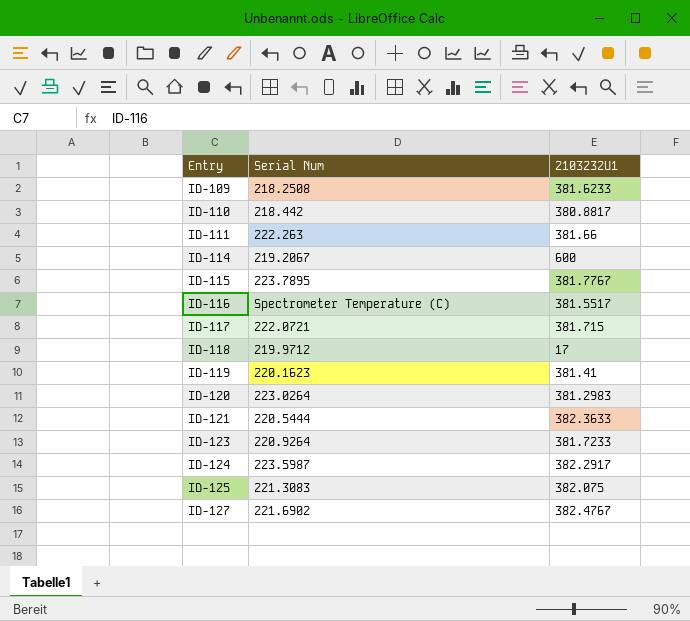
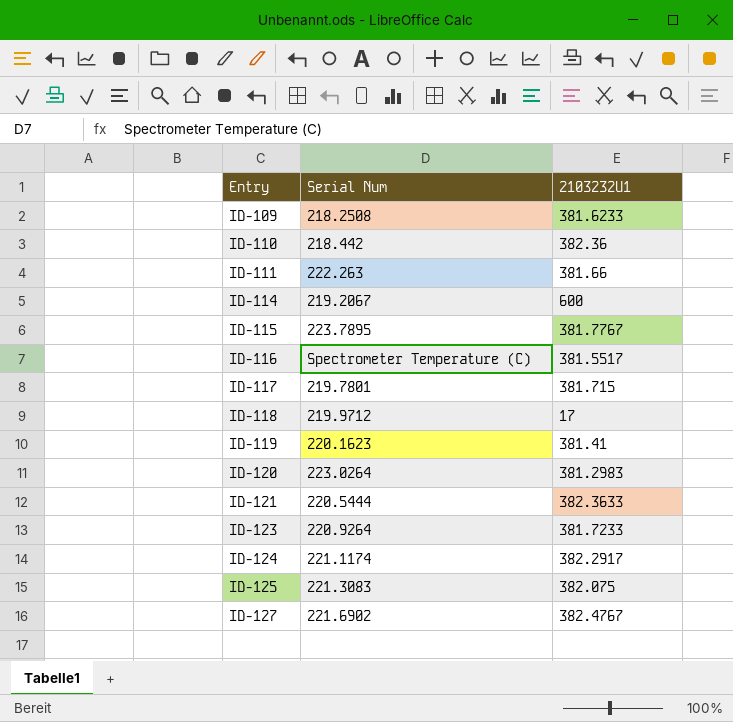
ID-110 | 2103232U1: 380.8817 -> 382.36
ID-117 | Serial Num: 222.0721 -> 219.7801
ID-124 | Serial Num: 223.5987 -> 221.1174

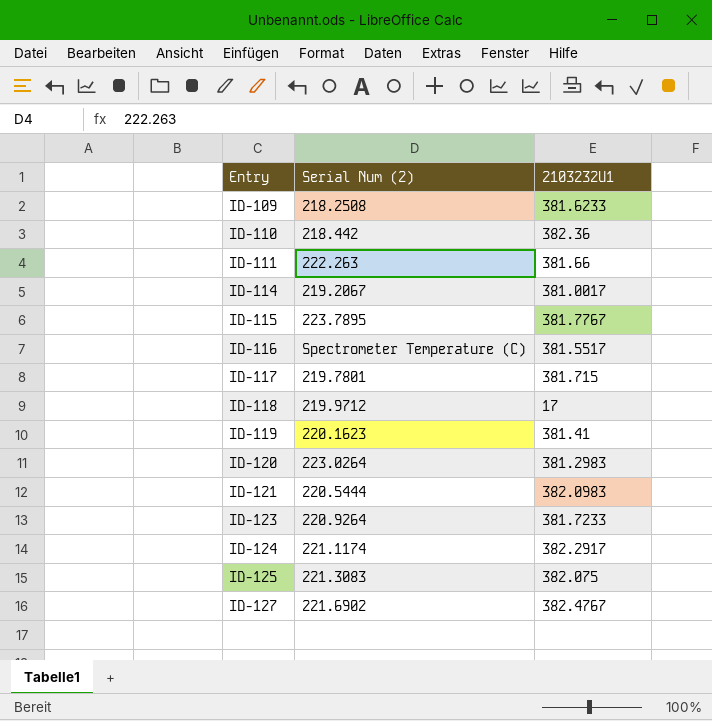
column name: Serial Num -> Serial Num (2)
ID-114 | 2103232U1: 600 -> 381.0017
ID-121 | 2103232U1: 382.3633 -> 382.0983

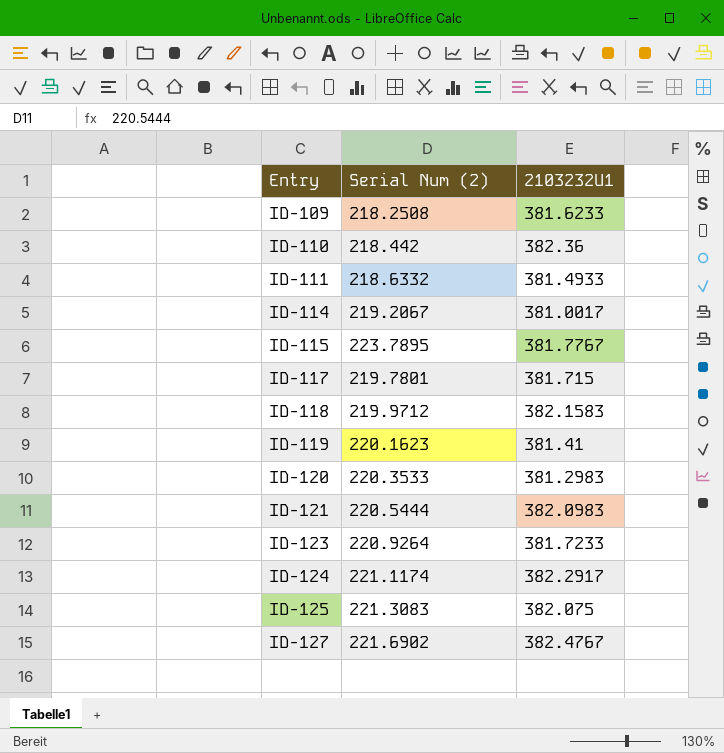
row ID-116: Spectrometer Temperature (C) | 381.5517 -> none
ID-111 | Serial Num (2): 222.263 -> 218.6332
ID-111 | 2103232U1: 381.66 -> 381.4933
ID-118 | 2103232U1: 17 -> 382.1583
ID-120 | Serial Num (2): 223.0264 -> 220.3533

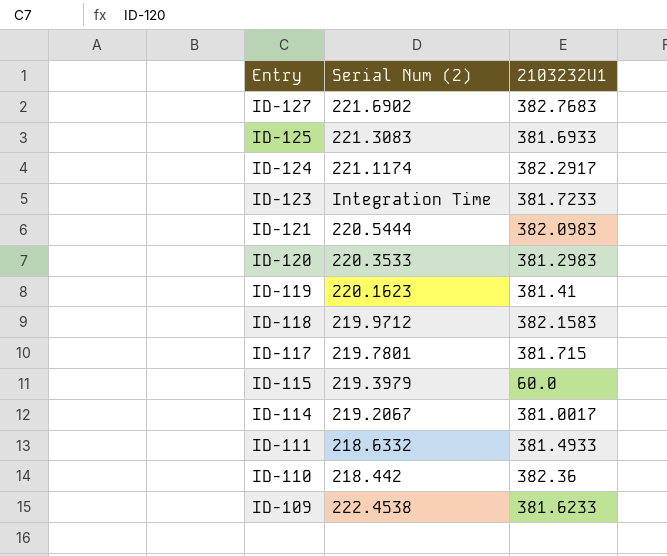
row order: Entry ascending -> Entry descending
ID-127 | 2103232U1: 382.4767 -> 382.7683
ID-125 | 2103232U1: 382.075 -> 381.6933
ID-123 | Serial Num (2): 220.9264 -> Integration Time
ID-115 | Serial Num (2): 223.7895 -> 219.3979
ID-115 | 2103232U1: 381.7767 -> 60.0
ID-109 | Serial Num (2): 218.2508 -> 222.4538

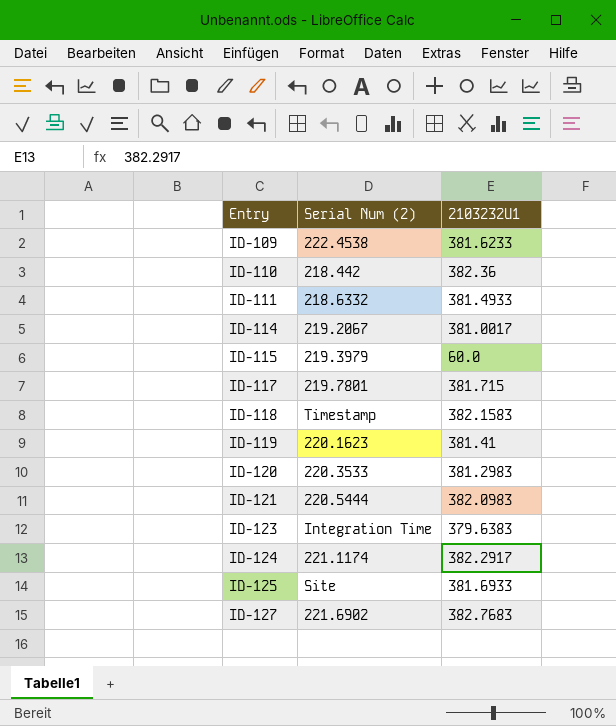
row order: Entry descending -> Entry ascending
ID-118 | Serial Num (2): 219.9712 -> Timestamp
ID-123 | 2103232U1: 381.7233 -> 379.6383
ID-125 | Serial Num (2): 221.3083 -> Site

